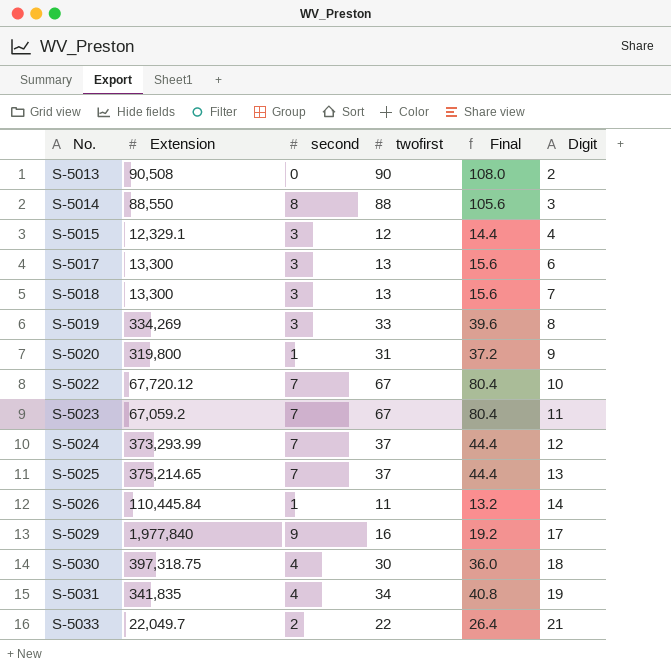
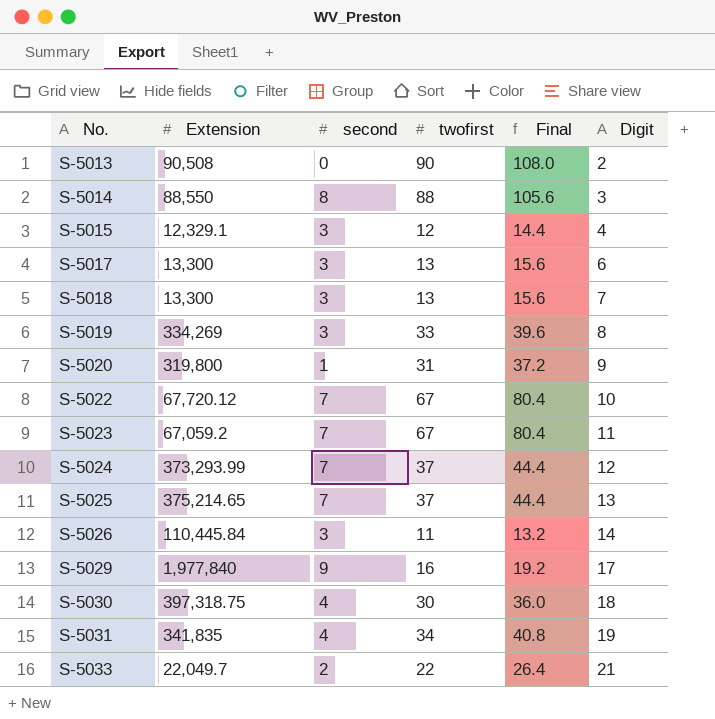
S-5026 | second: 1 -> 3

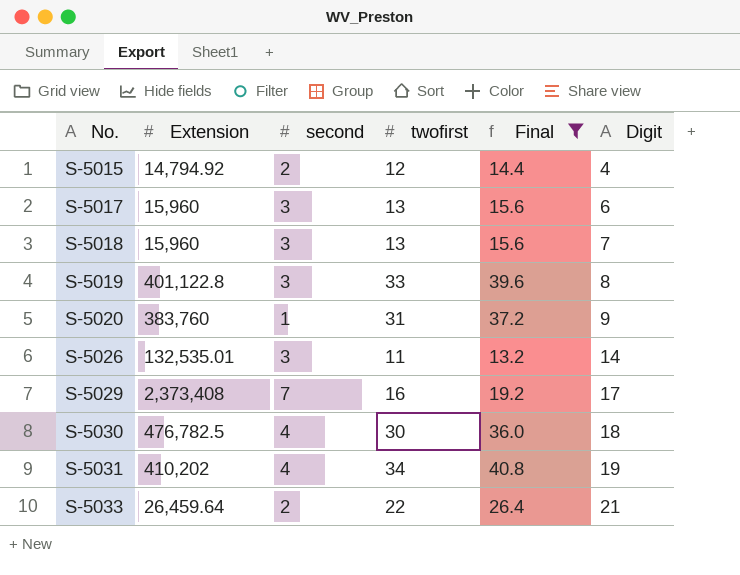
filter: none -> Final <= 40.8
S-5015 | Extension: 12,329.1 -> 14,794.92
S-5015 | second: 3 -> 2
S-5017 | Extension: 13,300 -> 15,960
S-5018 | Extension: 13,300 -> 15,960
S-5019 | Extension: 334,269 -> 401,122.8
S-5020 | Extension: 319,800 -> 383,760
S-5026 | Extension: 110,445.84 -> 132,535.01
S-5029 | Extension: 1,977,840 -> 2,373,408
S-5029 | second: 9 -> 7
S-5030 | Extension: 397,318.75 -> 476,782.5
S-5031 | Extension: 341,835 -> 410,202
S-5033 | Extension: 22,049.7 -> 26,459.64

